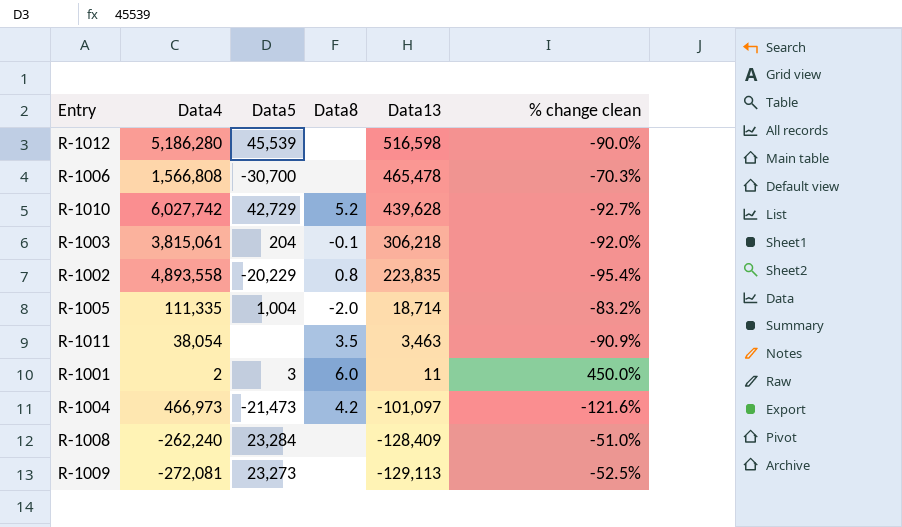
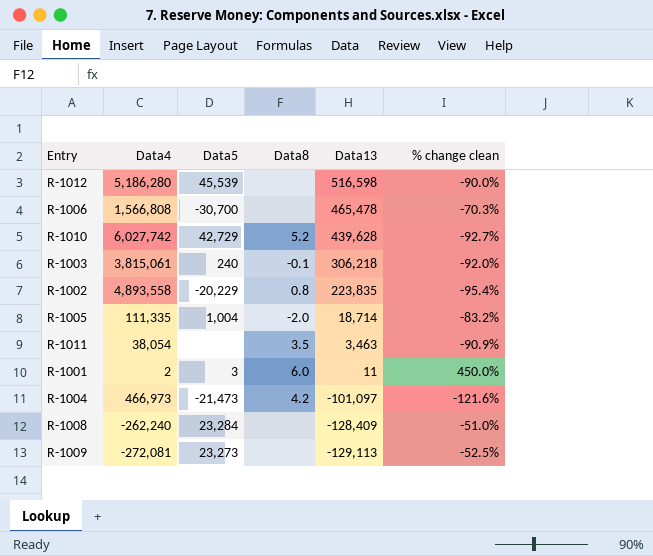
R-1003 | Data5: 204 -> 240

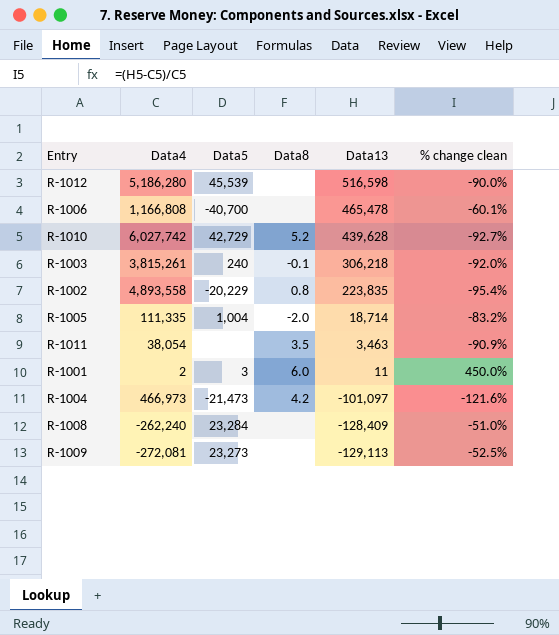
R-1006 | Data4: 1,566,808 -> 1,166,808
R-1006 | Data5: -30,700 -> -40,700
R-1006 | % change clean: -70.3% -> -60.1%
R-1003 | Data4: 3,815,061 -> 3,815,261

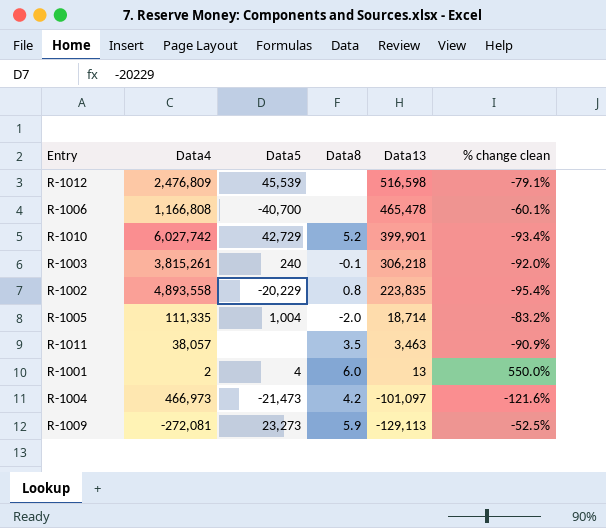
row R-1008: -262,240 | 23,284 | none | -128,409 | -51.0% -> none
R-1012 | Data4: 5,186,280 -> 2,476,809
R-1012 | % change clean: -90.0% -> -79.1%
R-1010 | Data13: 439,628 -> 399,901
R-1010 | % change clean: -92.7% -> -93.4%
R-1011 | Data4: 38,054 -> 38,057
R-1001 | Data5: 3 -> 4
R-1001 | Data13: 11 -> 13
R-1001 | % change clean: 450.0% -> 550.0%
R-1009 | Data8: none -> 5.9

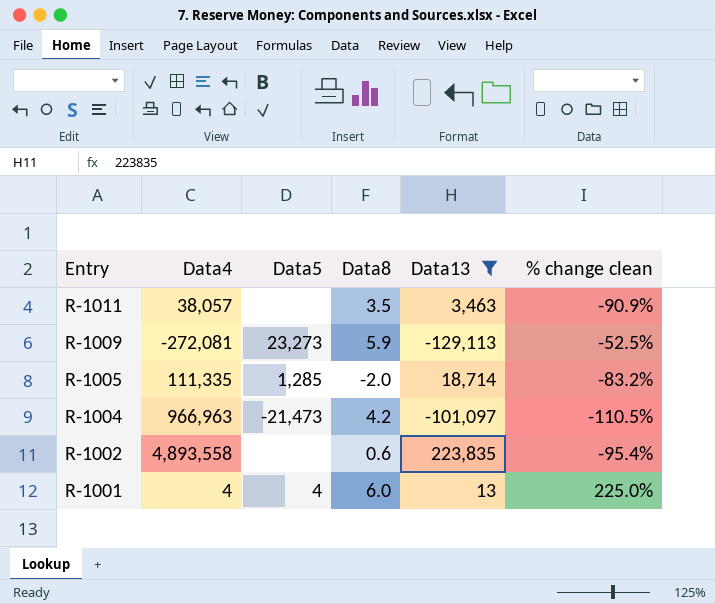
filter: none -> Data13 <= 223,835
row order: Data13 descending -> Entry descending
R-1005 | Data5: 1,004 -> 1,285
R-1004 | Data4: 466,973 -> 966,963
R-1004 | % change clean: -121.6% -> -110.5%
R-1002 | Data5: -20,229 -> none
R-1002 | Data8: 0.8 -> 0.6
R-1001 | Data4: 2 -> 4
R-1001 | % change clean: 550.0% -> 225.0%

